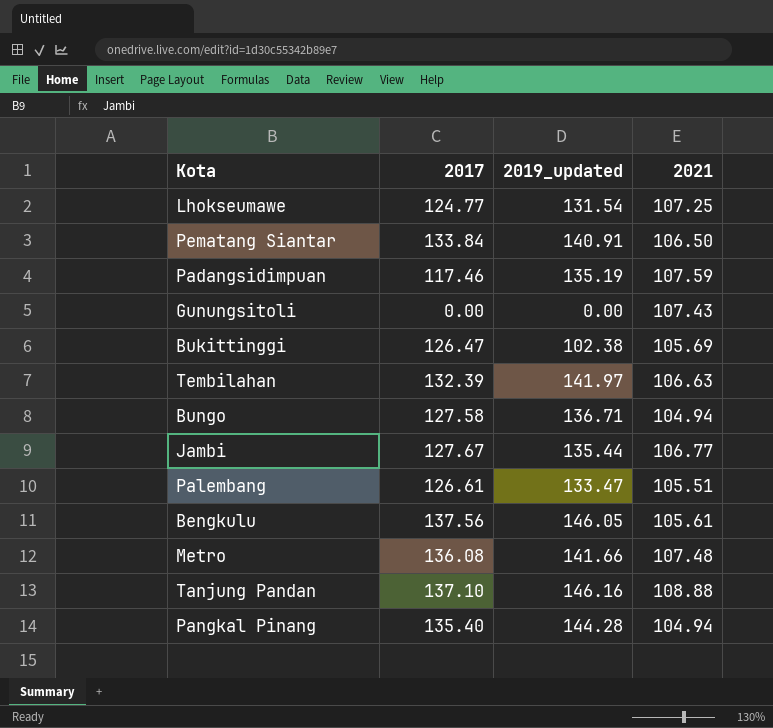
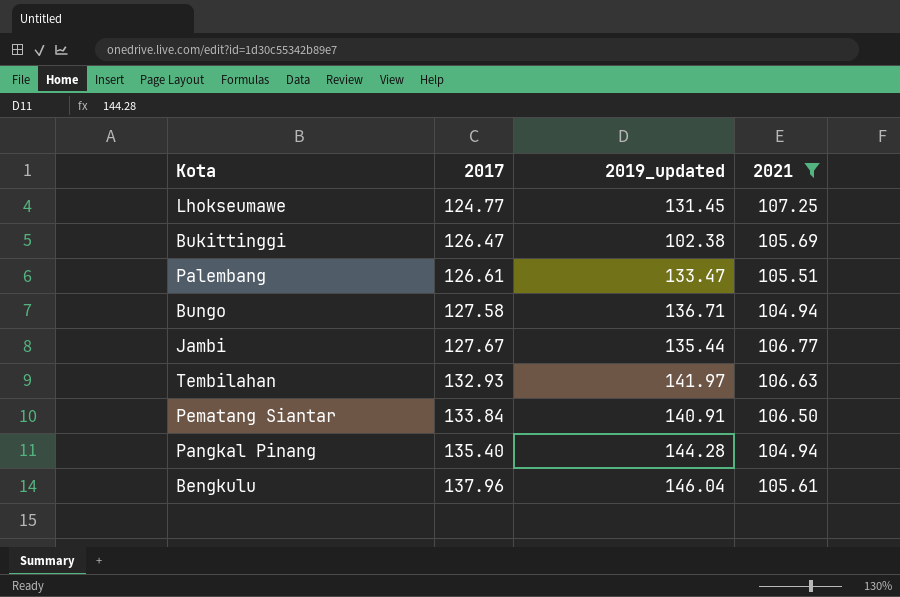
filter: none -> 2021 <= 107.25
row order: none -> 2017 ascending
Lhokseumawe | 2019_updated: 131.54 -> 131.45
Tembilahan | 2017: 132.39 -> 132.93
Bengkulu | 2017: 137.56 -> 137.96
Bengkulu | 2019_updated: 146.05 -> 146.04

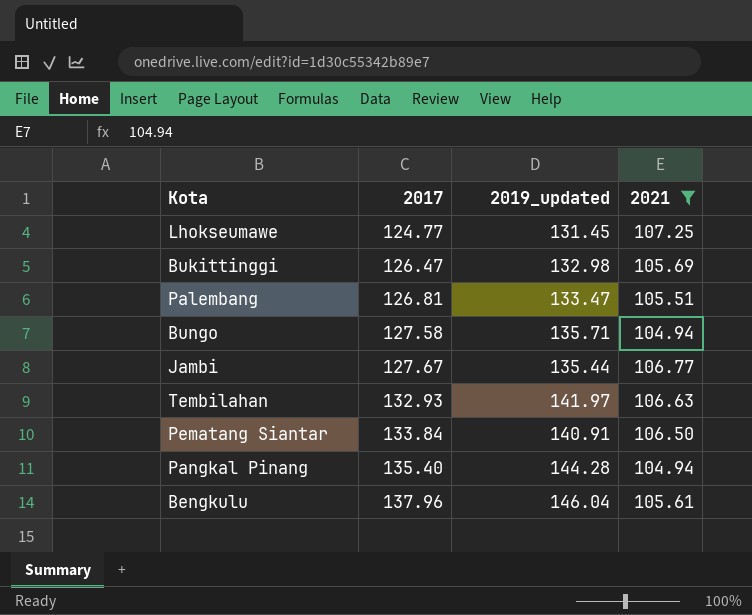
Bukittinggi | 2019_updated: 102.38 -> 132.98
Palembang | 2017: 126.61 -> 126.81
Bungo | 2019_updated: 136.71 -> 135.71

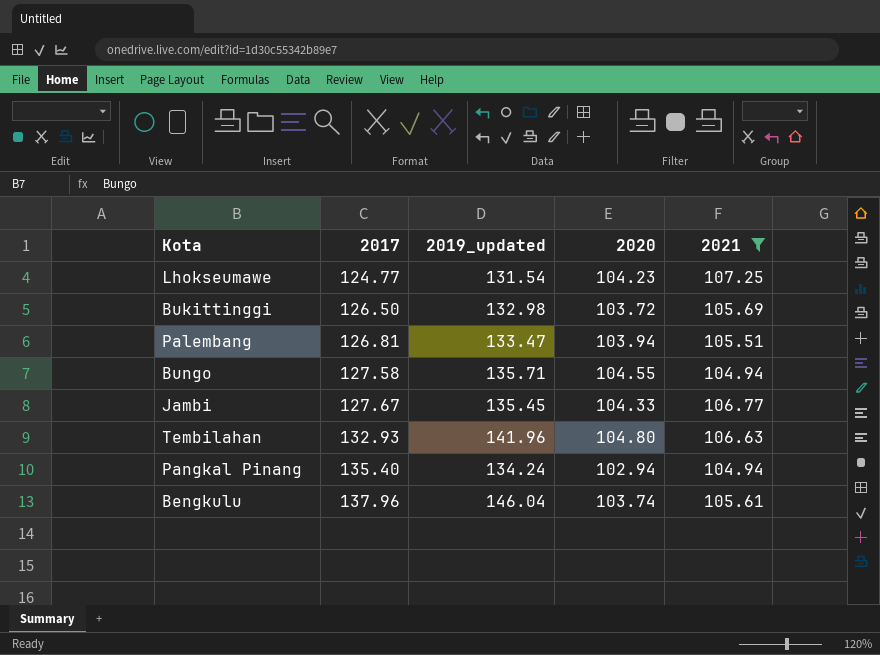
column 2020 | position: none -> 4
row Pematang Siantar: 133.84 | 140.91 | 106.50 -> none
Lhokseumawe | 2019_updated: 131.45 -> 131.54
Bukittinggi | 2017: 126.47 -> 126.50
Jambi | 2019_updated: 135.44 -> 135.45
Tembilahan | 2019_updated: 141.97 -> 141.96
Pangkal Pinang | 2019_updated: 144.28 -> 134.24

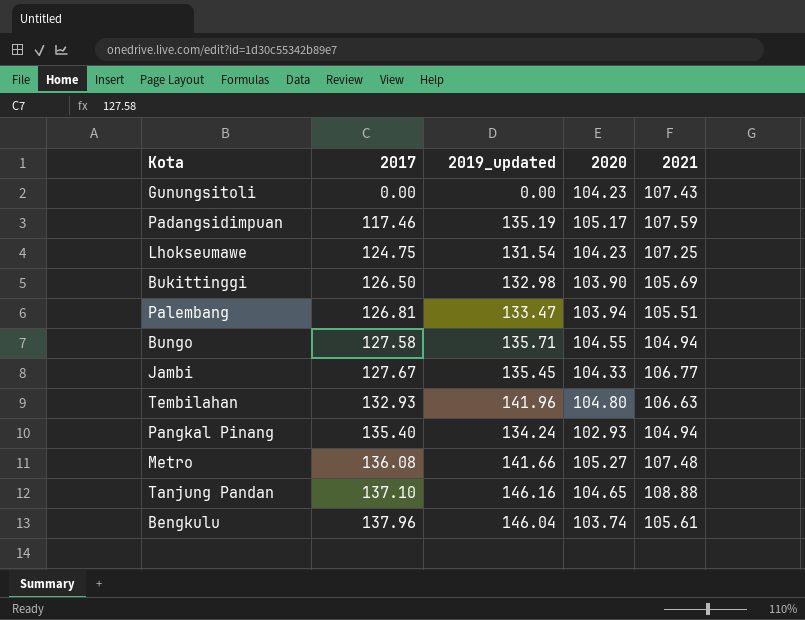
filter: 2021 <= 107.25 -> none
Lhokseumawe | 2017: 124.77 -> 124.75
Bukittinggi | 2020: 103.72 -> 103.90
Pangkal Pinang | 2020: 102.94 -> 102.93

